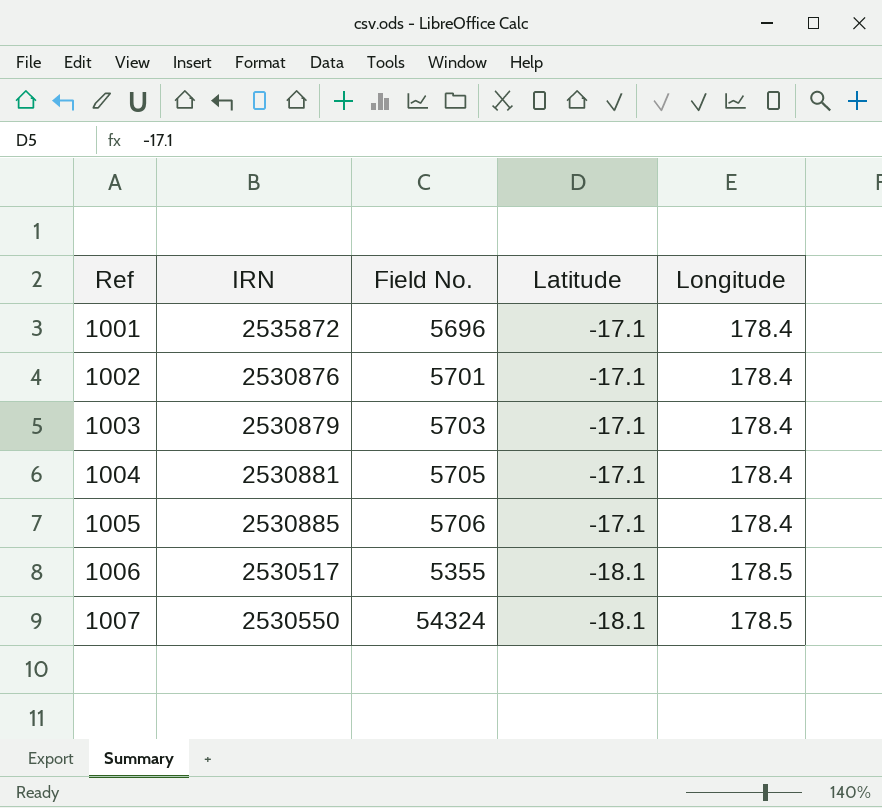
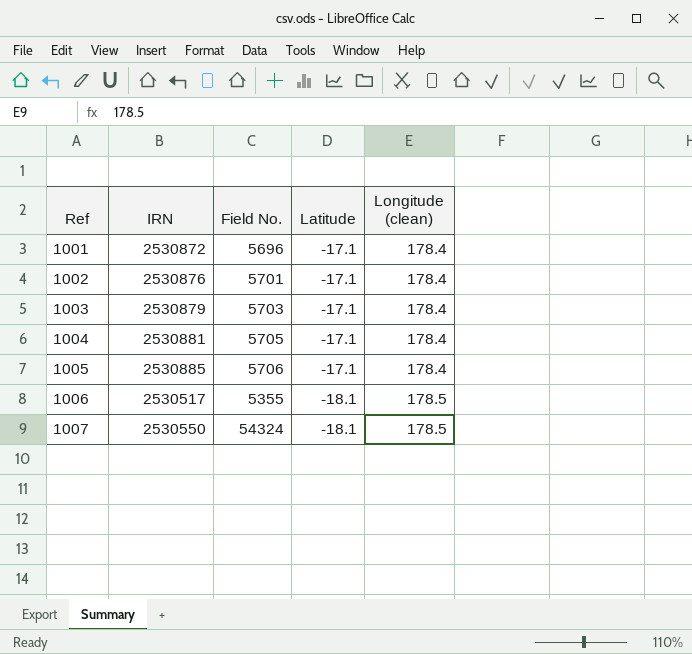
column name: Longitude -> Longitude (clean)
1001 | IRN: 2535872 -> 2530872

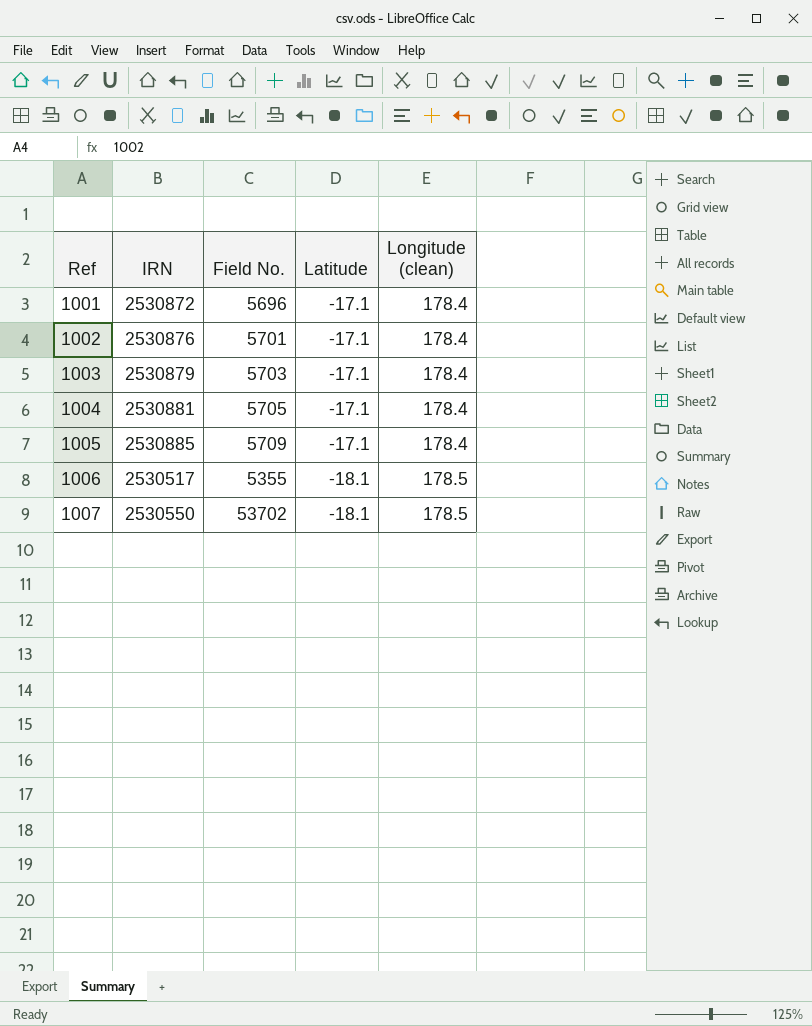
1005 | Field No.: 5706 -> 5709
1007 | Field No.: 54324 -> 53702

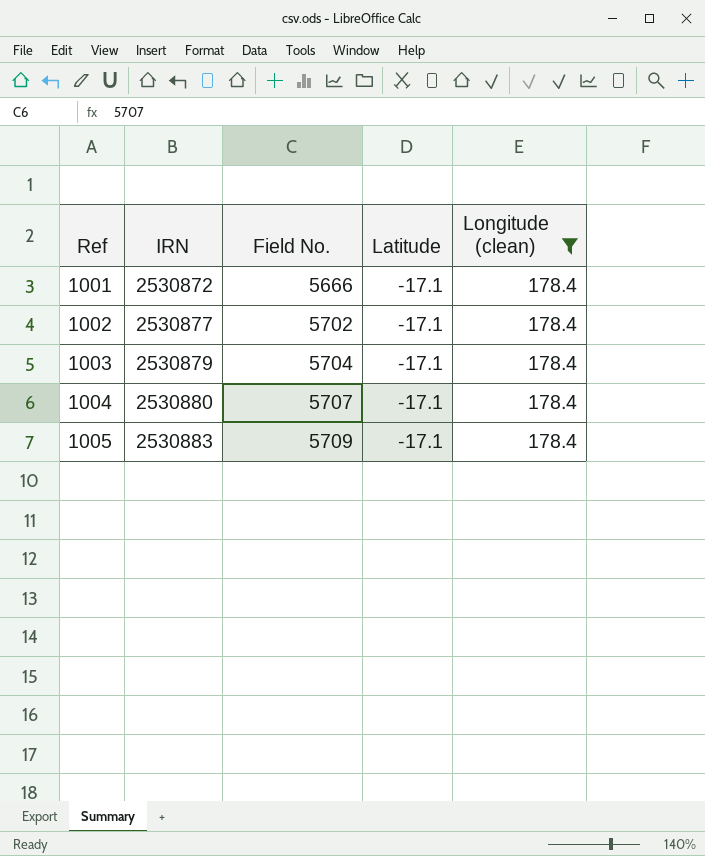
filter: none -> Longitude (clean) = 178.4
1001 | Field No.: 5696 -> 5666
1002 | IRN: 2530876 -> 2530877
1002 | Field No.: 5701 -> 5702
1003 | Field No.: 5703 -> 5704
1004 | IRN: 2530881 -> 2530880
1004 | Field No.: 5705 -> 5707
1005 | IRN: 2530885 -> 2530883

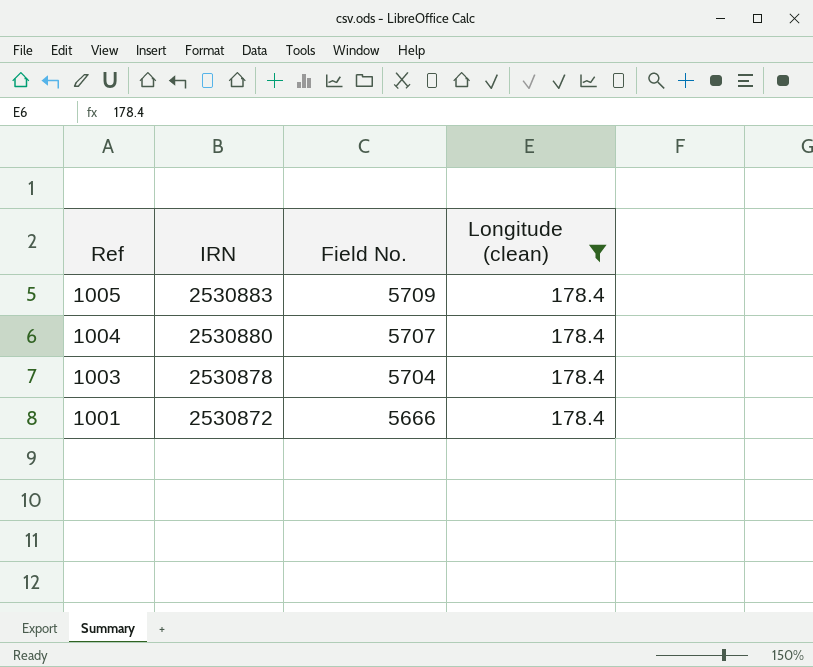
row order: Ref ascending -> Ref descending
column Latitude | position: 4 -> none
row 1002: 2530877 | 5702 | -17.1 | 178.4 -> none
1003 | IRN: 2530879 -> 2530878

